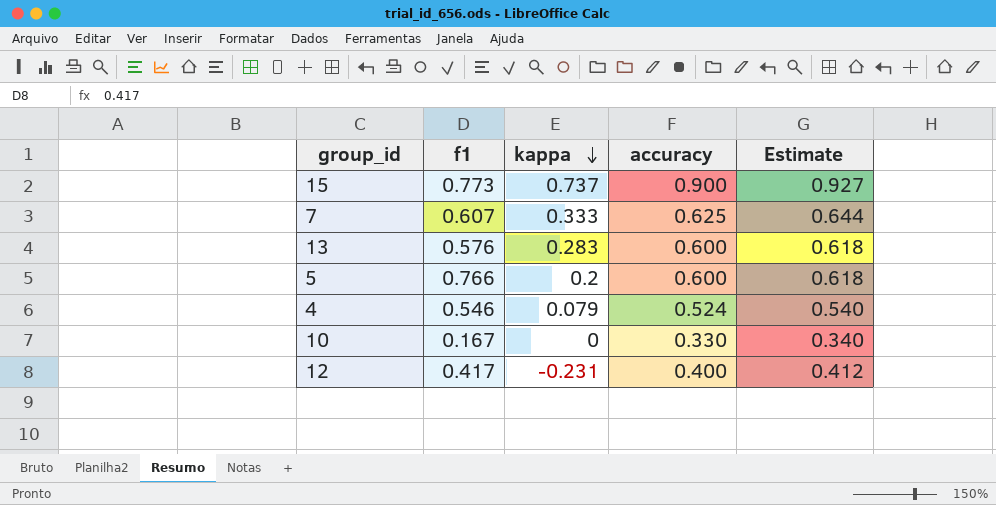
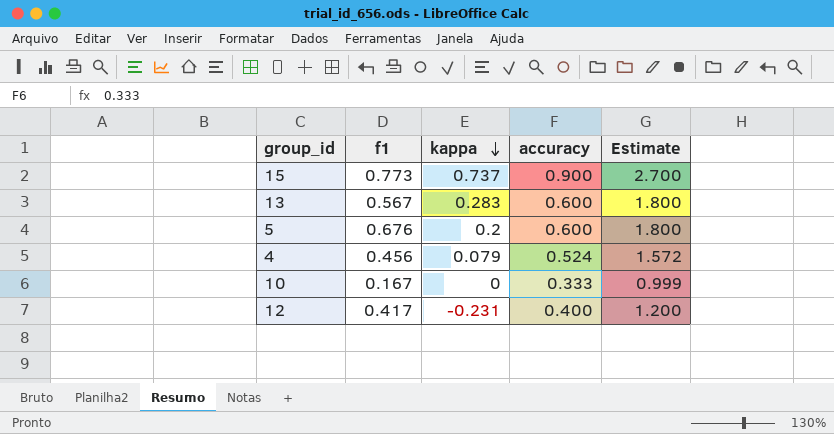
column Estimate | formula: [accuracy] * 1.03 -> [accuracy] * 3
row 7: 0.607 | 0.333 | 0.625 | 0.644 -> none
13 | f1: 0.576 -> 0.567
5 | f1: 0.766 -> 0.676
4 | f1: 0.546 -> 0.456
10 | accuracy: 0.330 -> 0.333

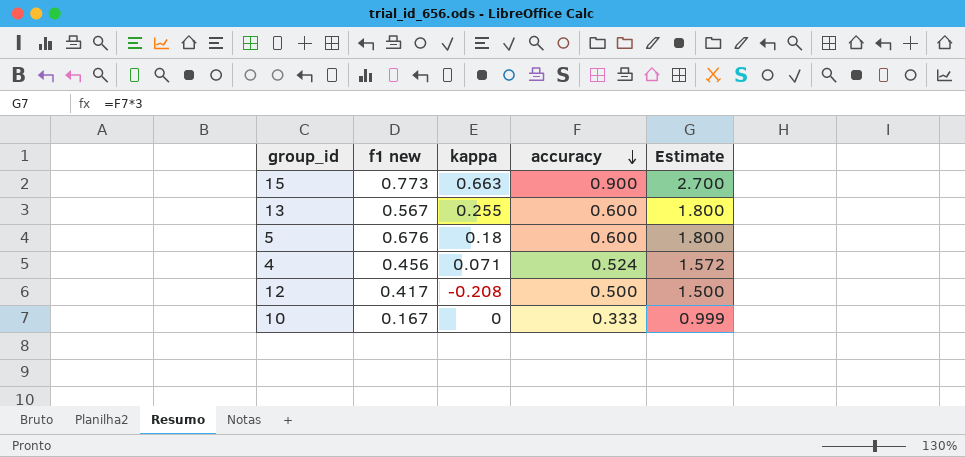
row order: kappa descending -> accuracy descending
column name: f1 -> f1 new
15 | kappa: 0.737 -> 0.663
13 | kappa: 0.283 -> 0.255
5 | kappa: 0.2 -> 0.18
4 | kappa: 0.079 -> 0.071
12 | kappa: -0.231 -> -0.208
12 | accuracy: 0.400 -> 0.500
12 | Estimate: 1.200 -> 1.500

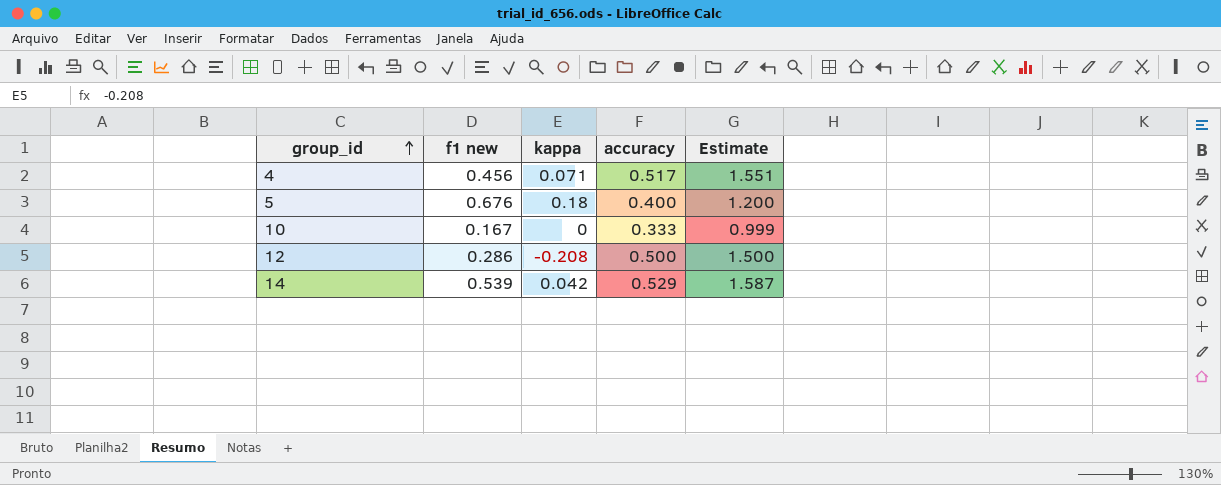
row order: accuracy descending -> group_id ascending
row 15: 0.773 | 0.663 | 0.900 | 2.700 -> none
row 13: 0.567 | 0.255 | 0.600 | 1.800 -> none
4 | accuracy: 0.524 -> 0.517
4 | Estimate: 1.572 -> 1.551
5 | accuracy: 0.600 -> 0.400
5 | Estimate: 1.800 -> 1.200
12 | f1 new: 0.417 -> 0.286
row 14: none -> 0.539 | 0.042 | 0.529 | 1.587

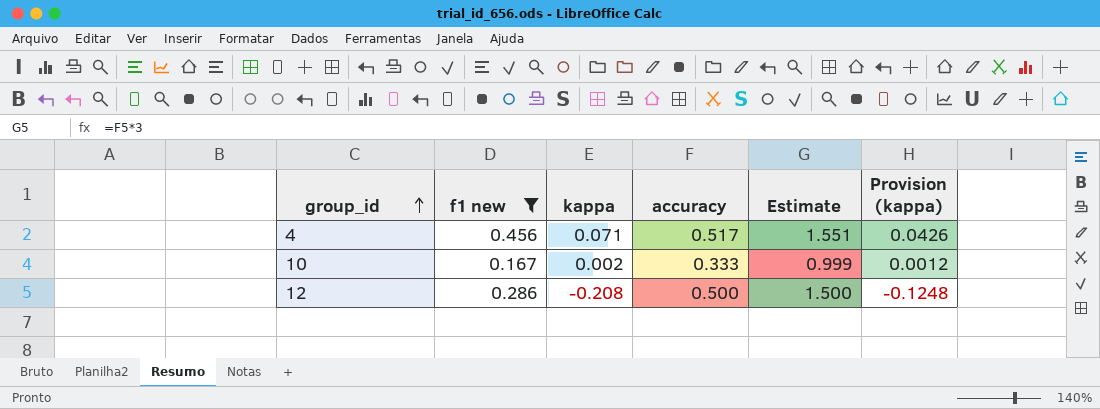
filter: none -> f1 new <= 0.456
column Provision (kappa) | formula: none -> [kappa] * 0.6
10 | kappa: 0 -> 0.002

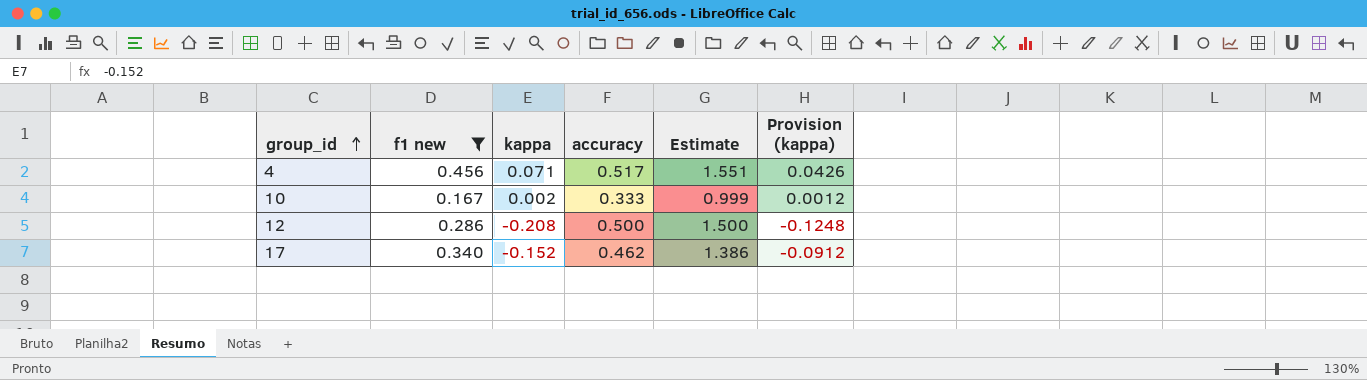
row 17: none -> 0.340 | -0.152 | 0.462 | 1.386 | -0.0912

